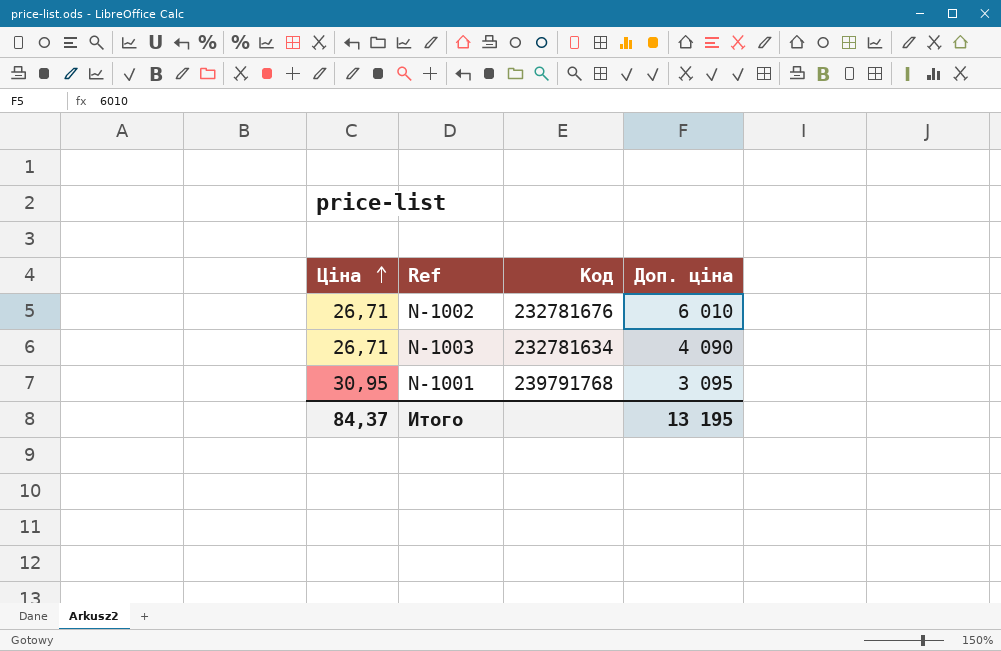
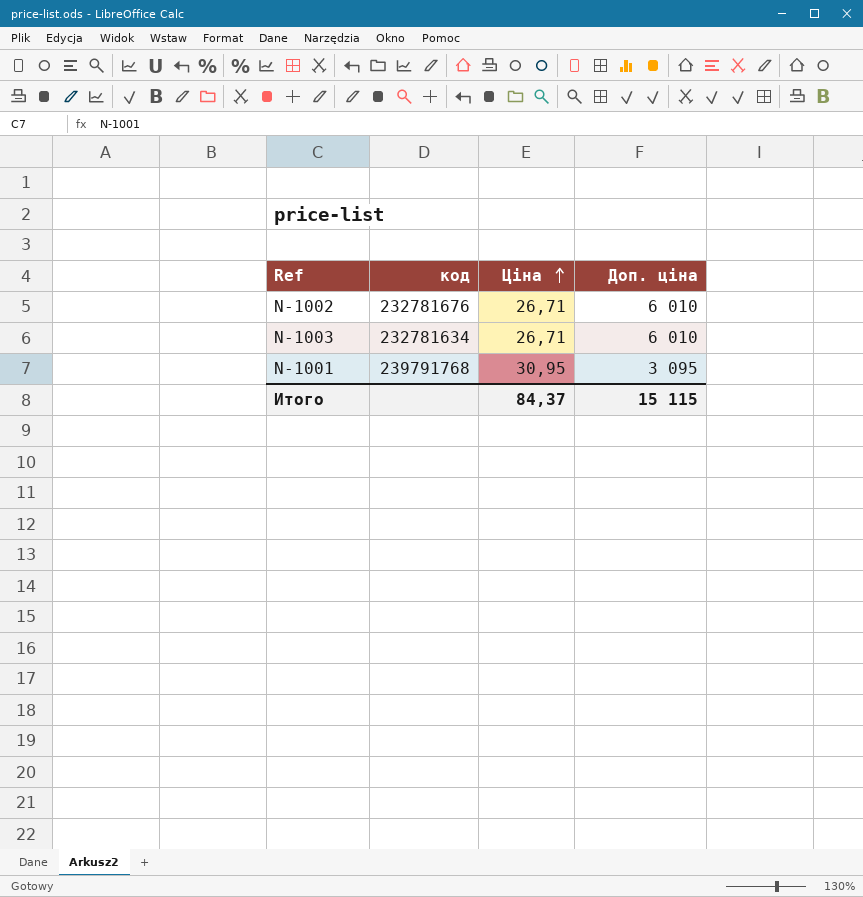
column name: Код -> код
column Ціна | position: 1 -> 3
N-1003 | Доп. ціна: 4 090 -> 6 010
Итого | Доп. ціна: 13 195 -> 15 115

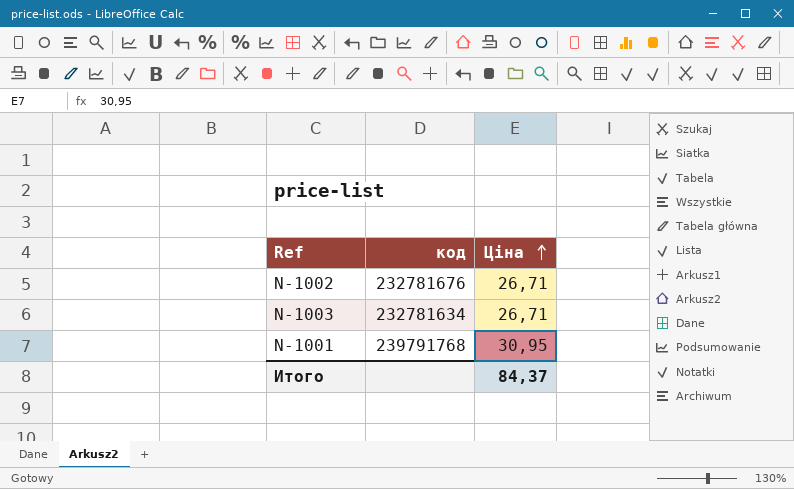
column Доп. ціна | position: 4 -> none

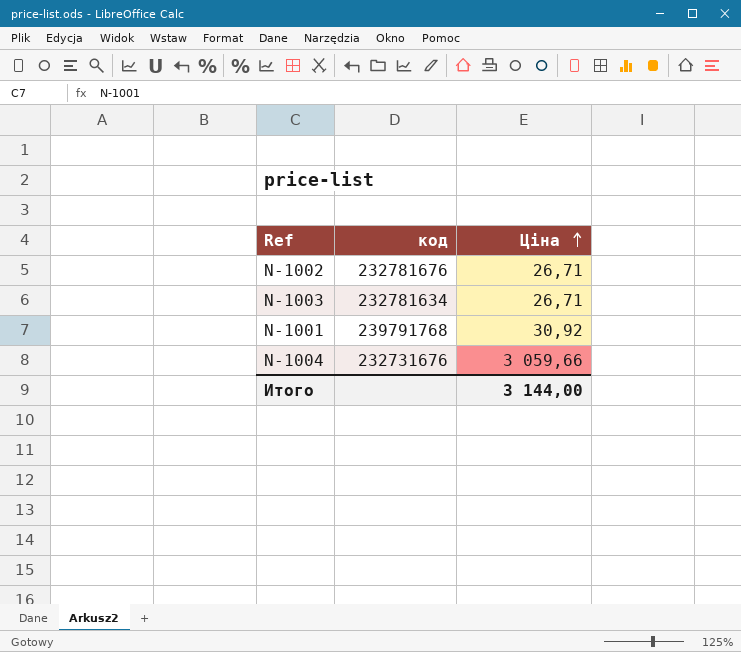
N-1001 | Ціна: 30,95 -> 30,92
row N-1004: none -> 232731676 | 3 059,66
Итого | Ціна: 84,37 -> 3 144,00

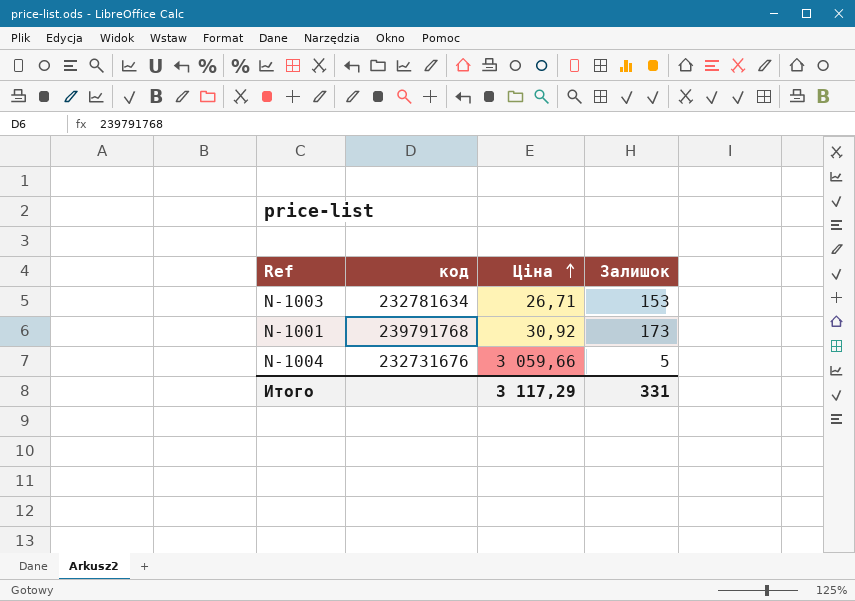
column Залишок | position: none -> 4
row N-1002: 232781676 | 26,71 -> none
Итого | Ціна: 3 144,00 -> 3 117,29

